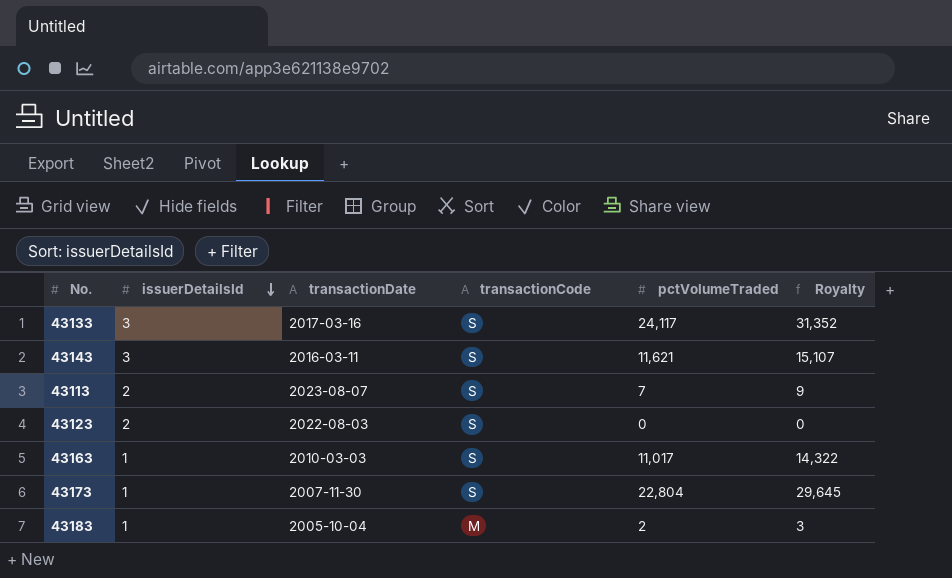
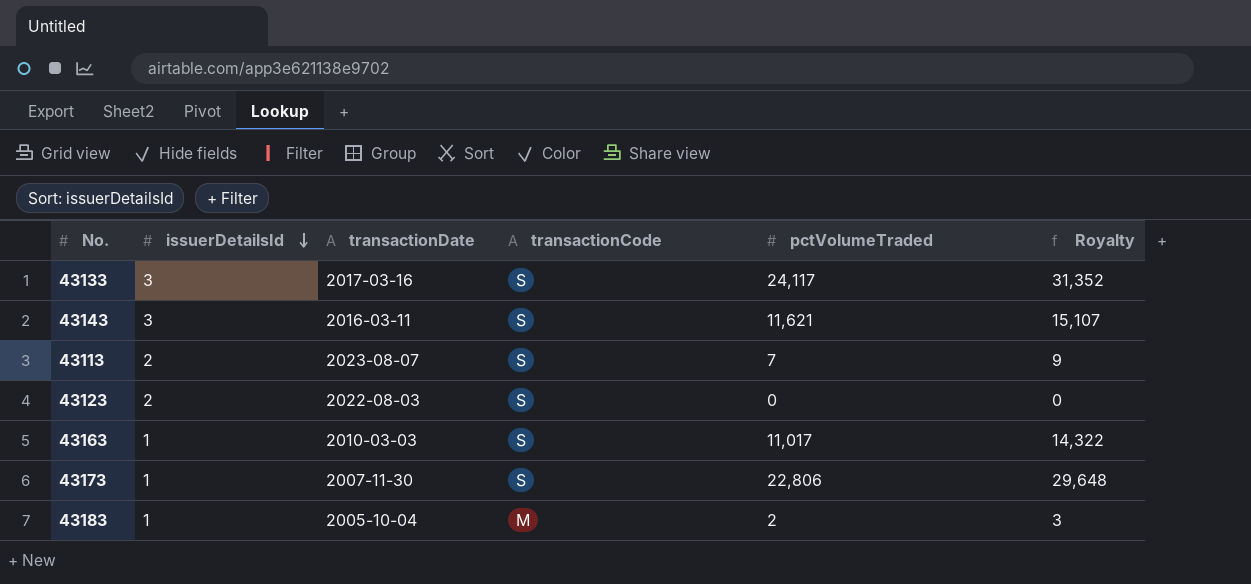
43173 | pctVolumeTraded: 22,804 -> 22,806
43173 | Royalty: 29,645 -> 29,648

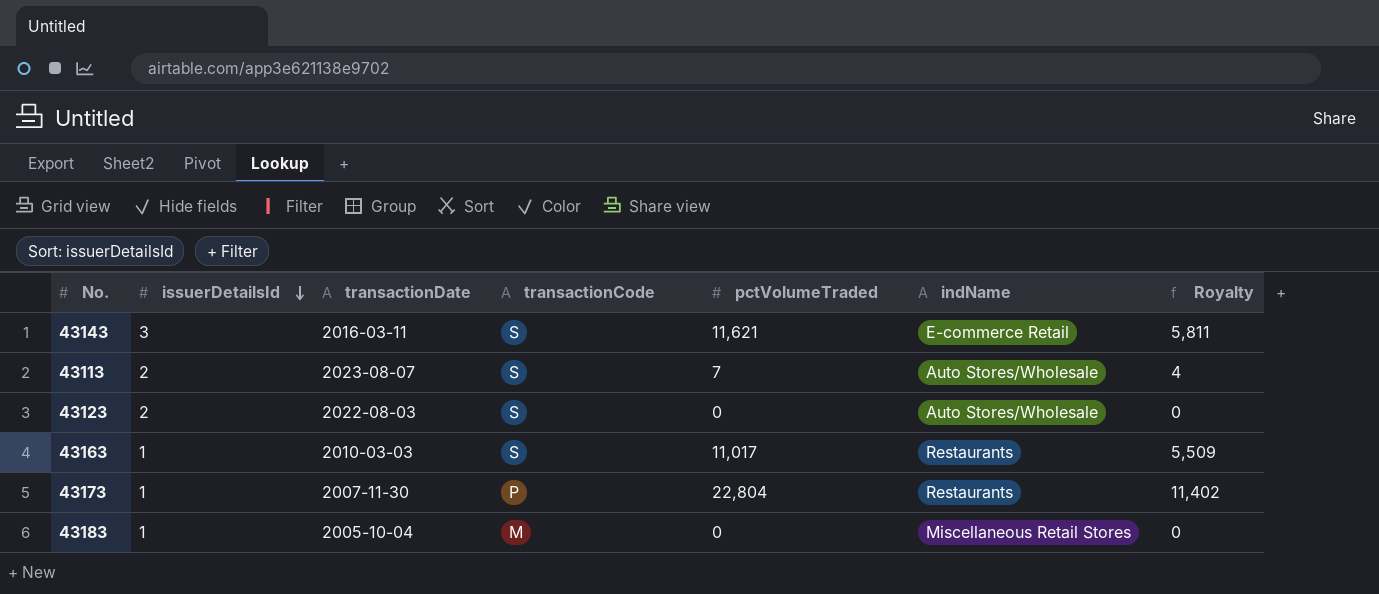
column indName | position: none -> 6
column Royalty | formula: [pctVolumeTraded] * 1.3 -> [pctVolumeTraded] * 0.5
row 43133: 3 | 2017-03-16 | S | 24,117 | 31,352 -> none
43173 | transactionCode: S -> P
43173 | pctVolumeTraded: 22,806 -> 22,804
43183 | pctVolumeTraded: 2 -> 0

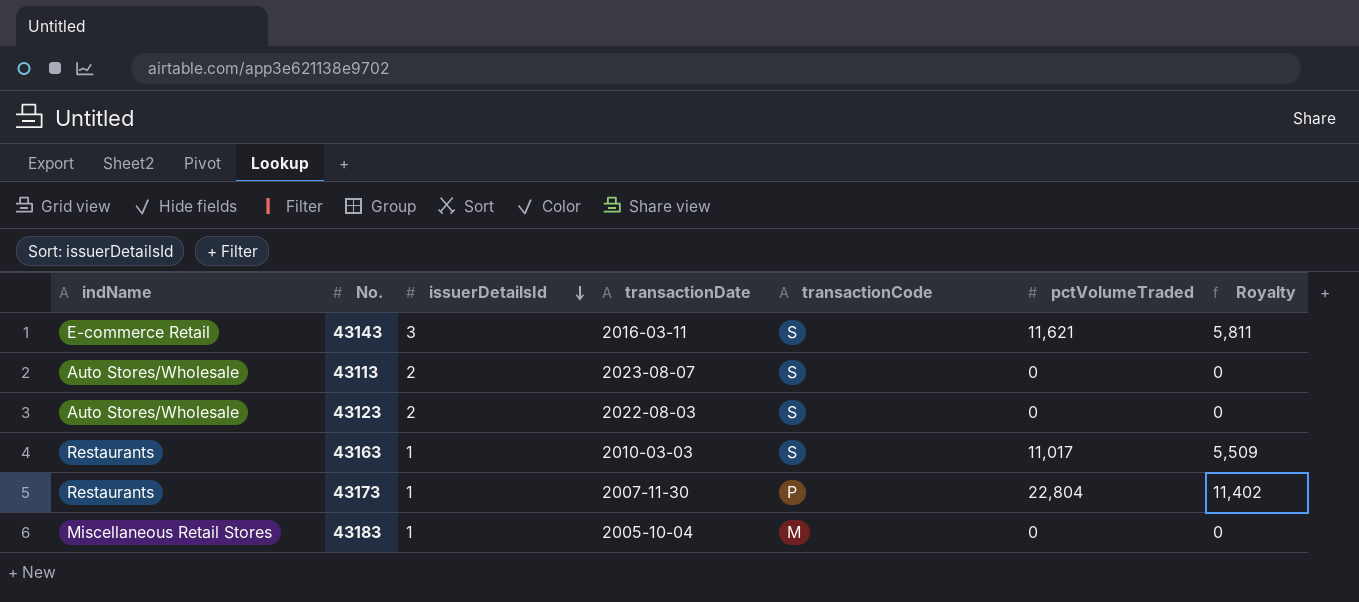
column indName | position: 6 -> 1
43113 | pctVolumeTraded: 7 -> 0
43113 | Royalty: 4 -> 0

